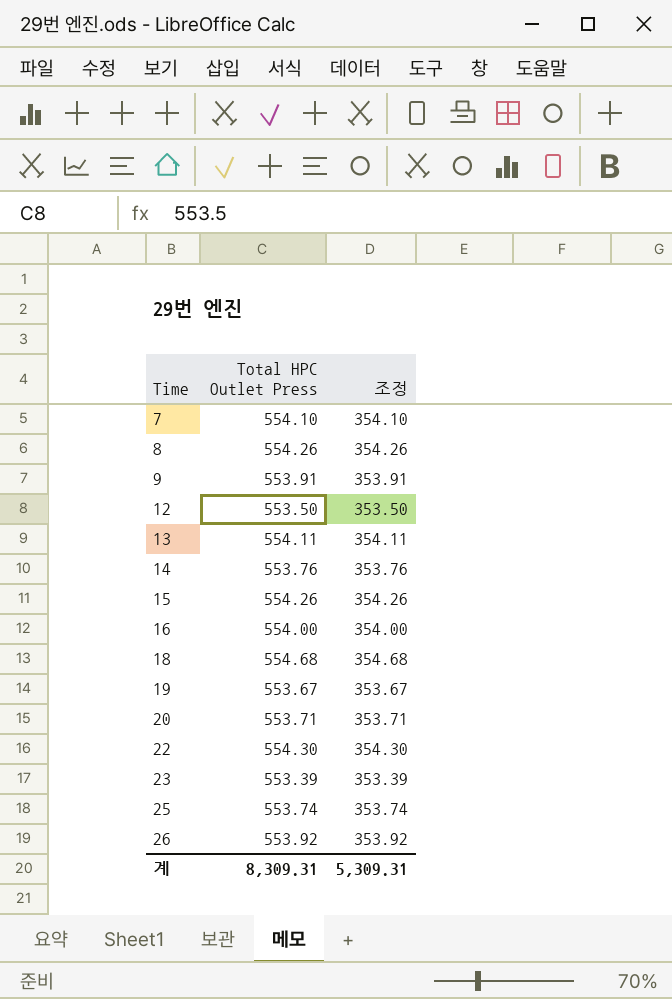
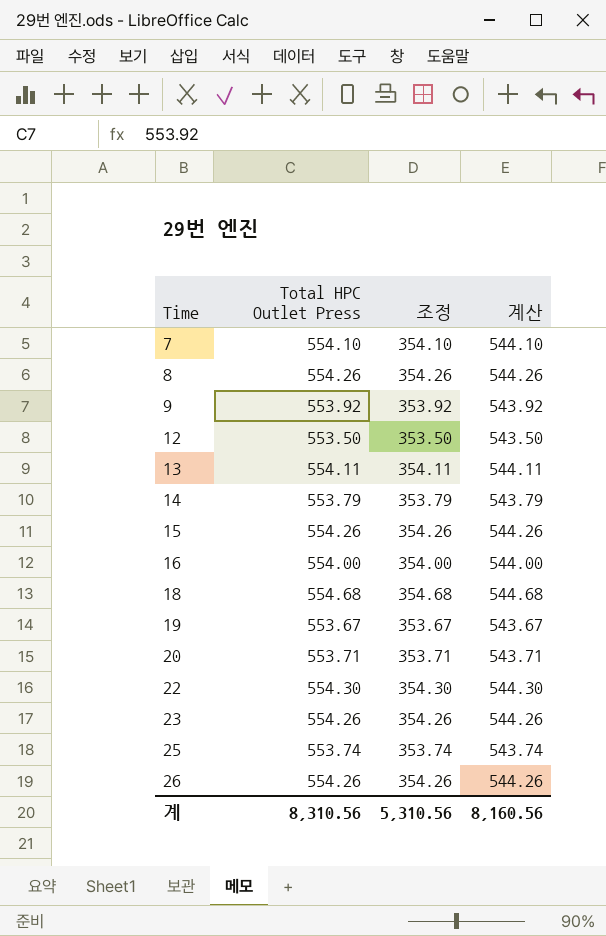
column 계산 | formula: none -> [Total HPC Outlet Press] - 10
9 | Total HPC Outlet Press: 553.91 -> 553.92
9 | 조정: 353.91 -> 353.92
14 | Total HPC Outlet Press: 553.76 -> 553.79
14 | 조정: 353.76 -> 353.79
23 | Total HPC Outlet Press: 553.39 -> 554.26
23 | 조정: 353.39 -> 354.26
26 | Total HPC Outlet Press: 553.92 -> 554.26
26 | 조정: 353.92 -> 354.26
계 | Total HPC Outlet Press: 8,309.31 -> 8,310.56
계 | 조정: 5,309.31 -> 5,310.56

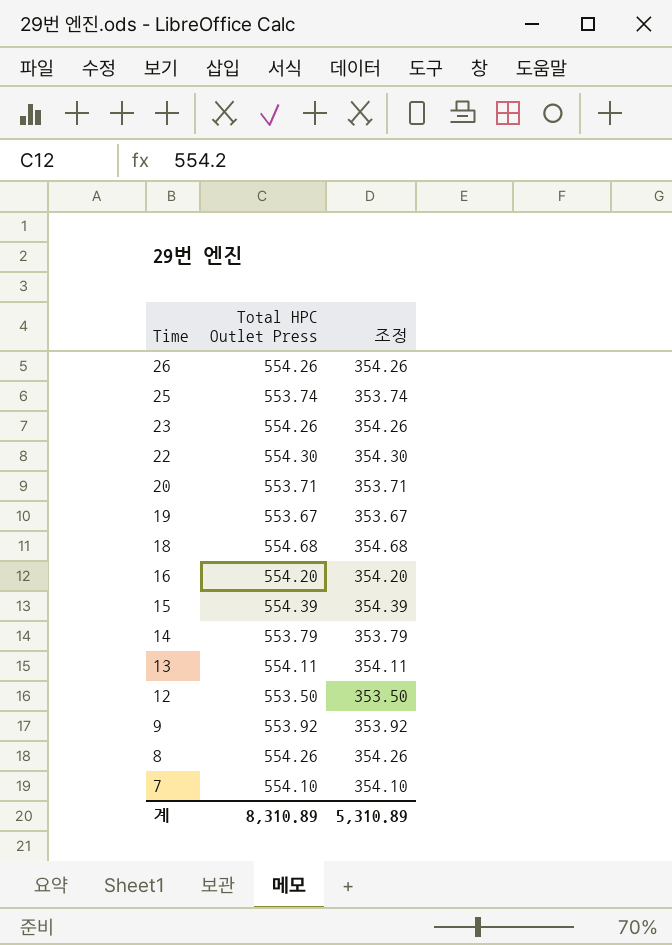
row order: Time ascending -> Time descending
column 계산 | formula: [Total HPC Outlet Press] - 10 -> none
16 | Total HPC Outlet Press: 554.00 -> 554.20
16 | 조정: 354.00 -> 354.20
15 | Total HPC Outlet Press: 554.26 -> 554.39
15 | 조정: 354.26 -> 354.39
계 | Total HPC Outlet Press: 8,310.56 -> 8,310.89
계 | 조정: 5,310.56 -> 5,310.89

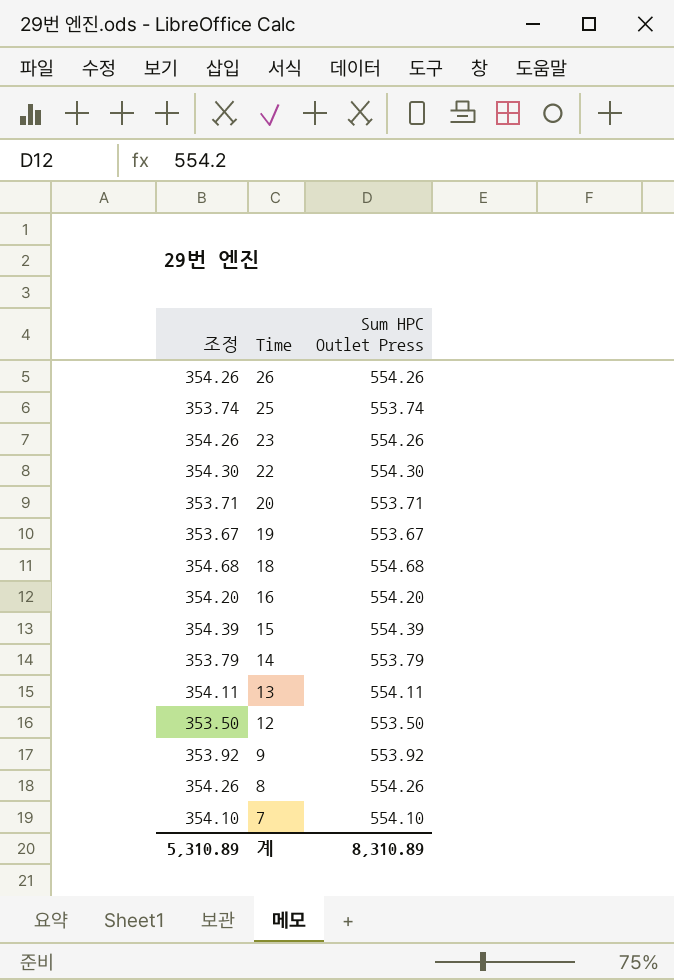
column 조정 | position: 3 -> 1
column name: Total HPC Outlet Press -> Sum HPC Outlet Press

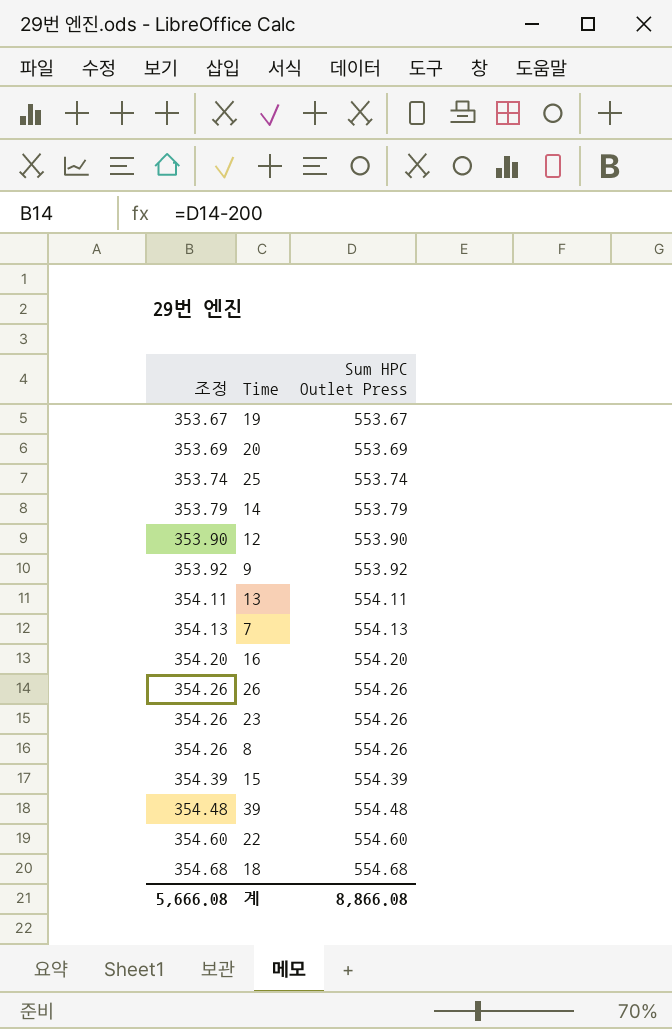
row order: Time descending -> 조정 ascending
20 | 조정: 353.71 -> 353.69
20 | Sum HPC Outlet Press: 553.71 -> 553.69
12 | 조정: 353.50 -> 353.90
12 | Sum HPC Outlet Press: 553.50 -> 553.90
7 | 조정: 354.10 -> 354.13
7 | Sum HPC Outlet Press: 554.10 -> 554.13
row 39: none -> 354.48 | 554.48
22 | 조정: 354.30 -> 354.60
22 | Sum HPC Outlet Press: 554.30 -> 554.60
계 | 조정: 5,310.89 -> 5,666.08
계 | Sum HPC Outlet Press: 8,310.89 -> 8,866.08

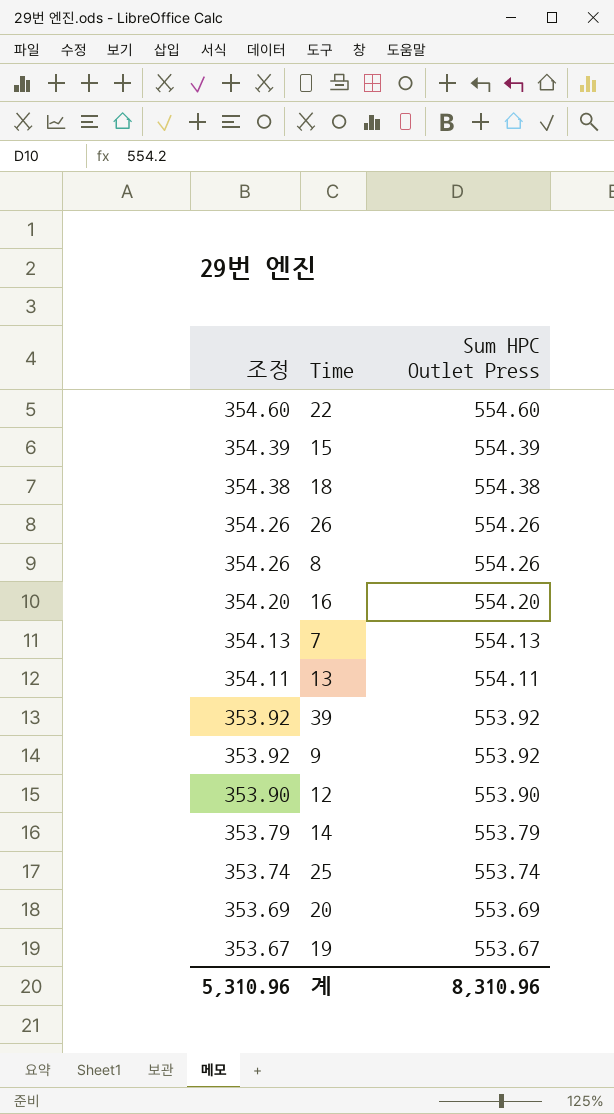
row order: 조정 ascending -> 조정 descending
row 23: 354.26 | 554.26 -> none
18 | 조정: 354.68 -> 354.38
18 | Sum HPC Outlet Press: 554.68 -> 554.38
39 | 조정: 354.48 -> 353.92
39 | Sum HPC Outlet Press: 554.48 -> 553.92
계 | 조정: 5,666.08 -> 5,310.96
계 | Sum HPC Outlet Press: 8,866.08 -> 8,310.96

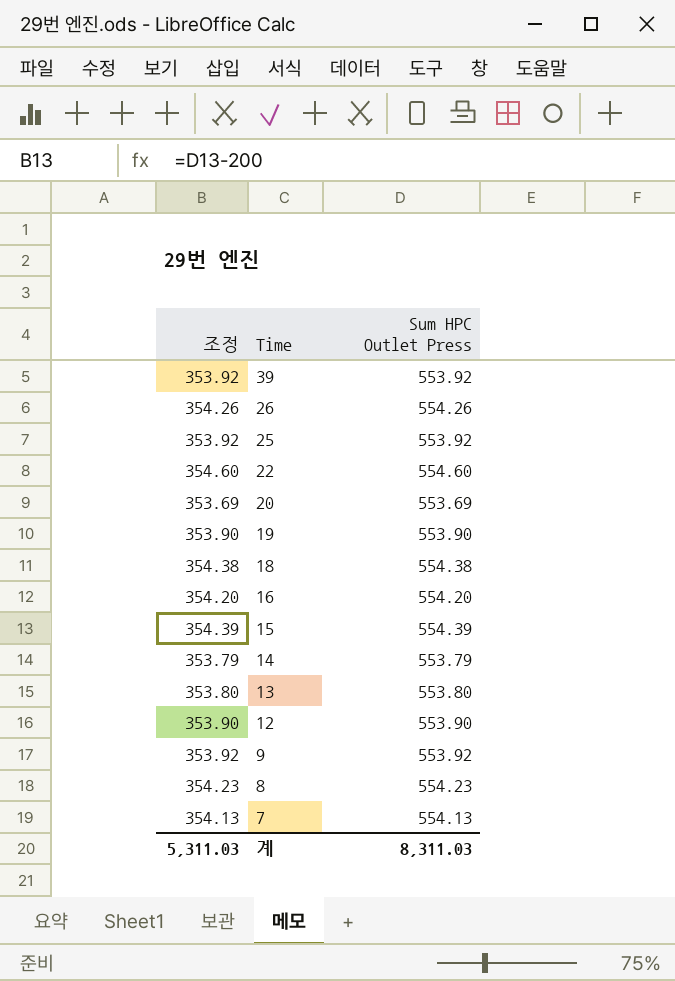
row order: 조정 descending -> Time descending
25 | 조정: 353.74 -> 353.92
25 | Sum HPC Outlet Press: 553.74 -> 553.92
19 | 조정: 353.67 -> 353.90
19 | Sum HPC Outlet Press: 553.67 -> 553.90
13 | 조정: 354.11 -> 353.80
13 | Sum HPC Outlet Press: 554.11 -> 553.80
8 | 조정: 354.26 -> 354.23
8 | Sum HPC Outlet Press: 554.26 -> 554.23
계 | 조정: 5,310.96 -> 5,311.03
계 | Sum HPC Outlet Press: 8,310.96 -> 8,311.03

